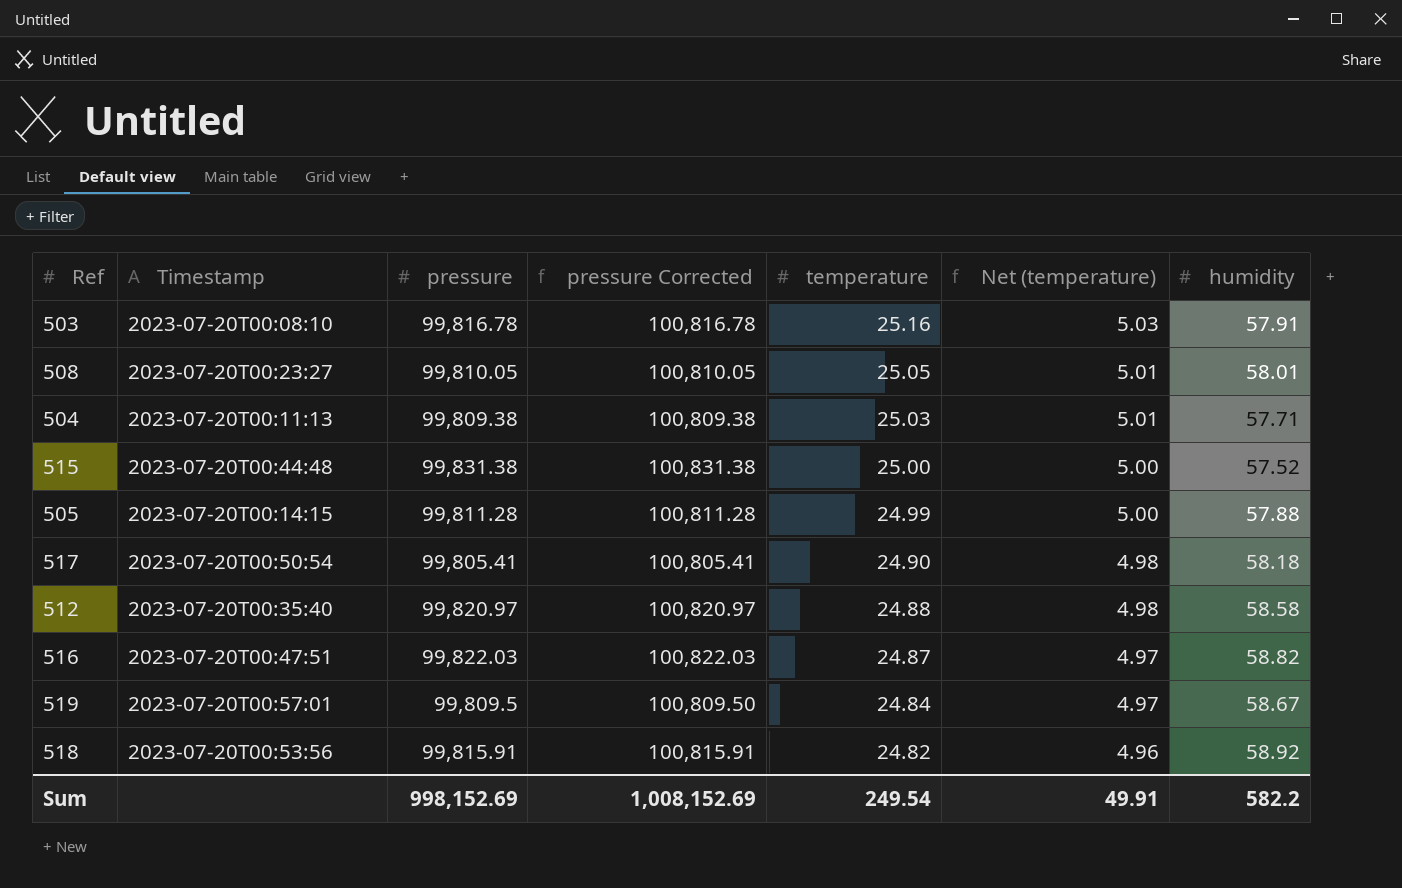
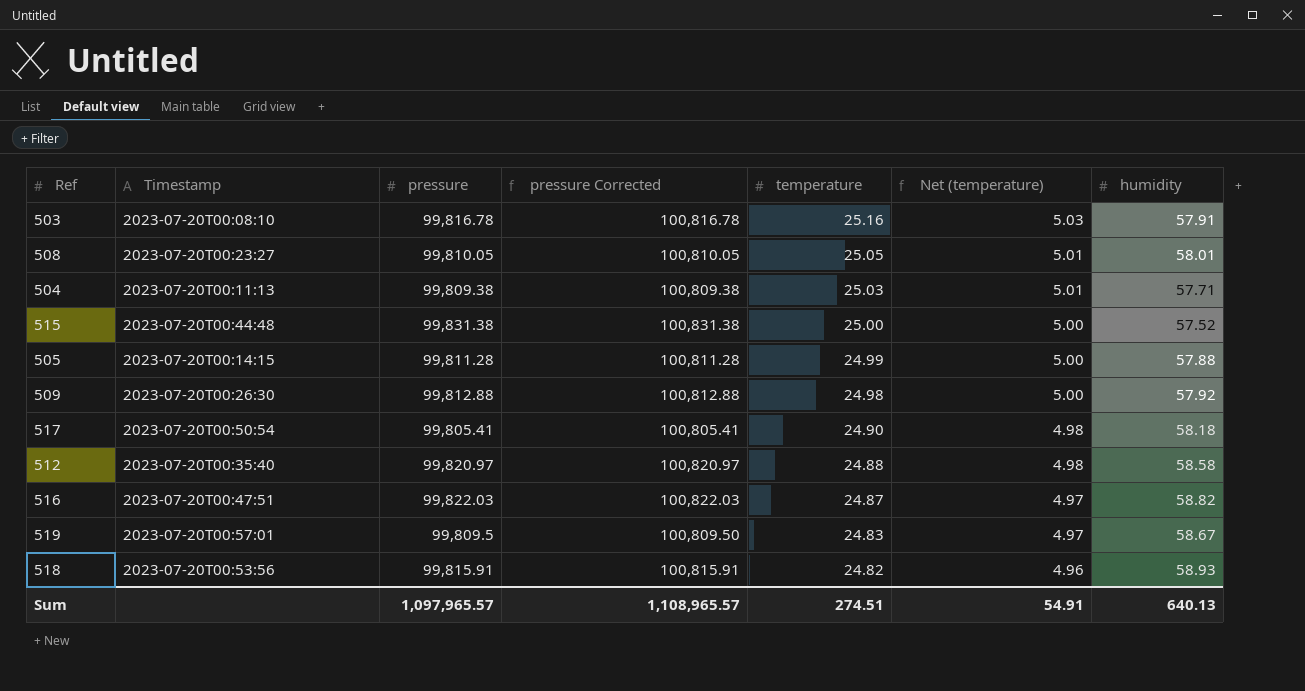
row 509: none -> 2023-07-20T00:26:30 | 99,812.88 | 100,812.88 | 24.98 | 5.00 | 57.92
519 | temperature: 24.84 -> 24.83
518 | humidity: 58.92 -> 58.93
Sum | pressure: 998,152.69 -> 1,097,965.57
Sum | pressure Corrected: 1,008,152.69 -> 1,108,965.57
Sum | temperature: 249.54 -> 274.51
Sum | Net (temperature): 49.91 -> 54.91
Sum | humidity: 582.2 -> 640.13

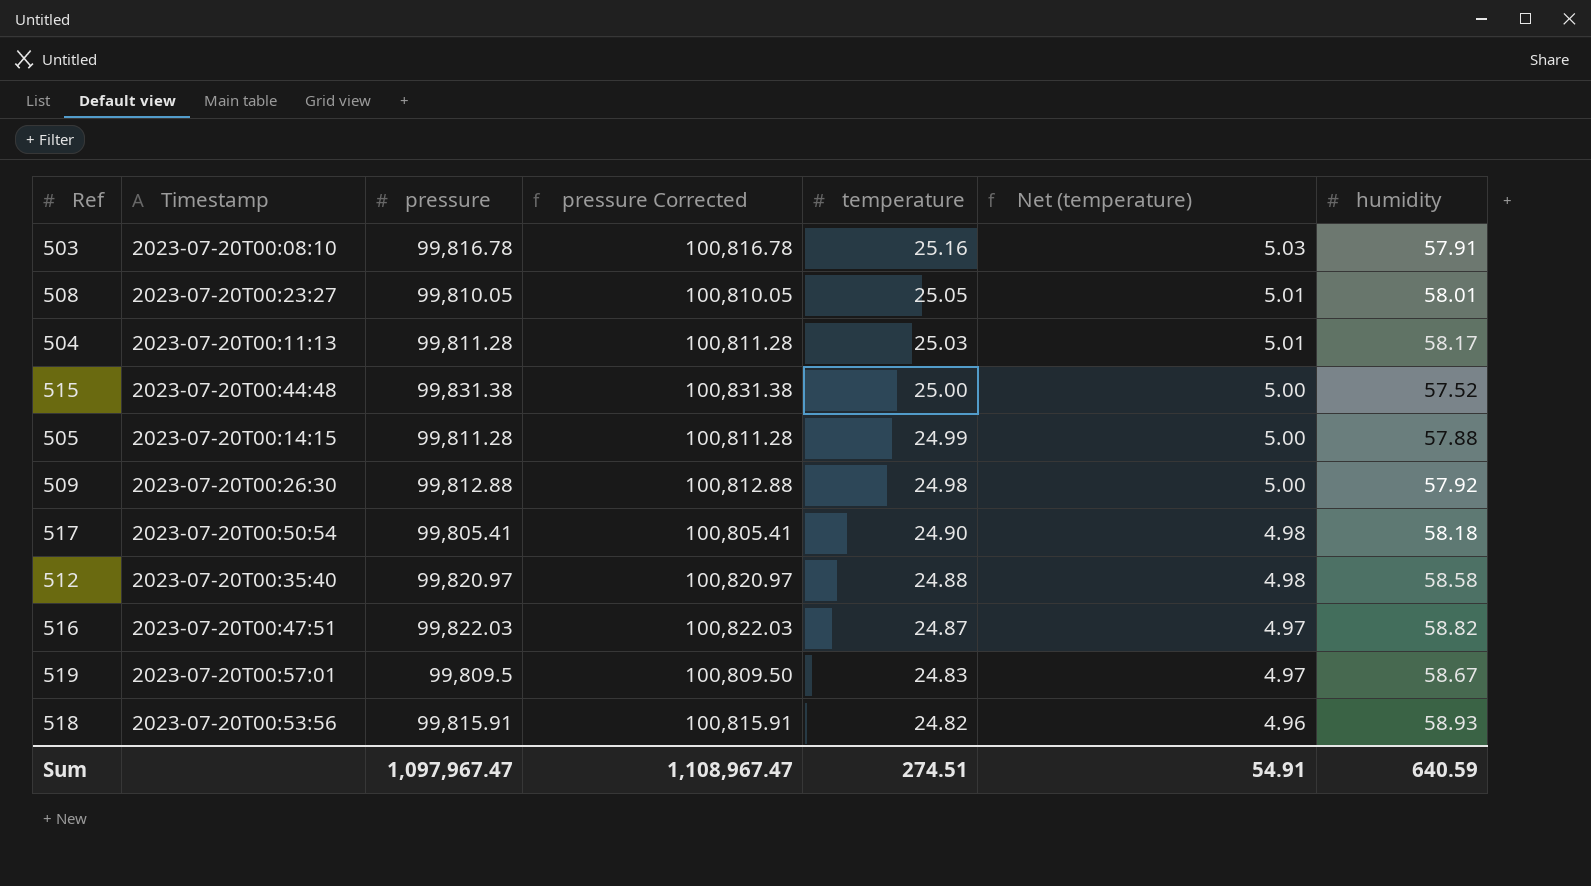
504 | pressure: 99,809.38 -> 99,811.28
504 | pressure Corrected: 100,809.38 -> 100,811.28
504 | humidity: 57.71 -> 58.17
Sum | pressure: 1,097,965.57 -> 1,097,967.47
Sum | pressure Corrected: 1,108,965.57 -> 1,108,967.47
Sum | humidity: 640.13 -> 640.59

